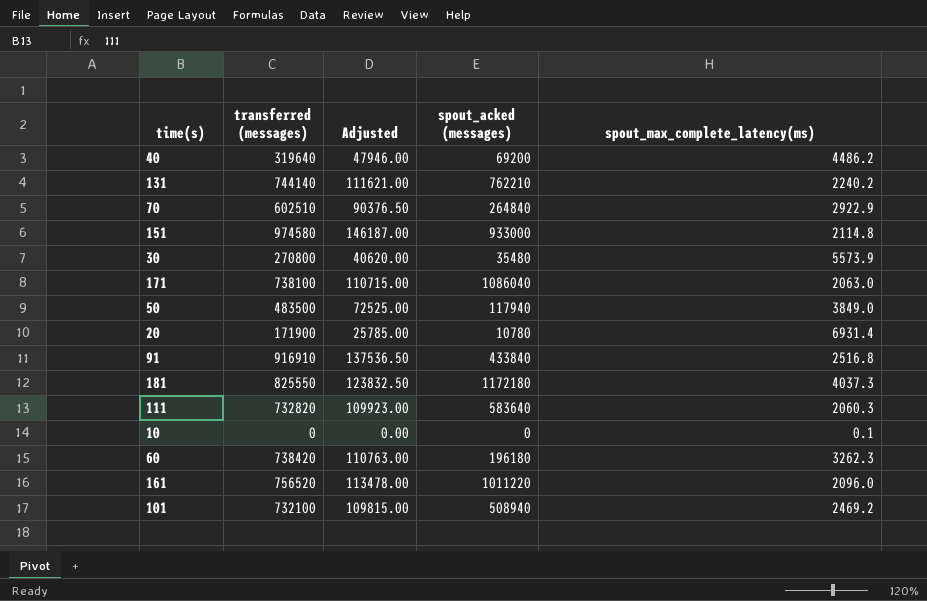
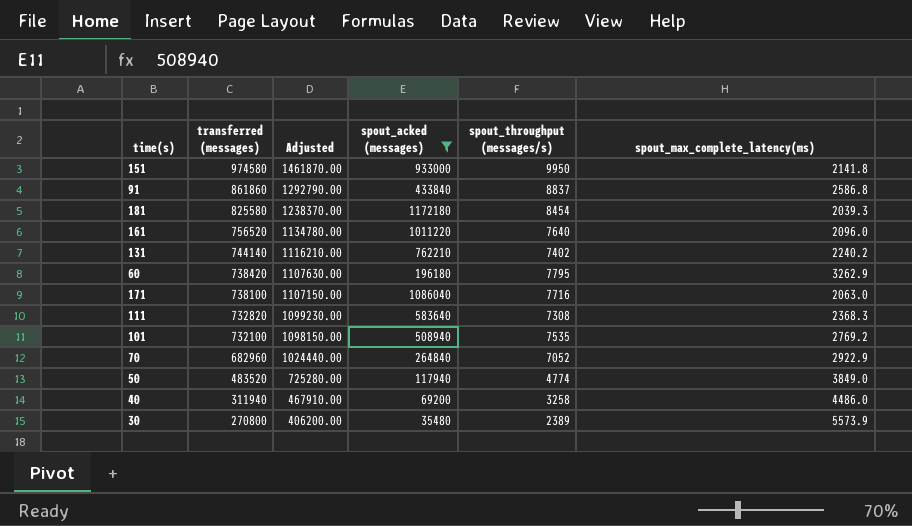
filter: none -> spout_acked (messages) >= 35480
row order: none -> transferred (messages) descending
column Adjusted | formula: [transferred (messages)] * 0.15 -> [transferred (messages)] * 1.5
column spout_throughput (messages/s) | position: none -> 5
151 | spout_max_complete_latency(ms): 2114.8 -> 2141.8
91 | transferred (messages): 916910 -> 861860
91 | spout_max_complete_latency(ms): 2516.8 -> 2586.8
181 | transferred (messages): 825550 -> 825580
181 | spout_max_complete_latency(ms): 4037.3 -> 2039.3
60 | spout_max_complete_latency(ms): 3262.3 -> 3262.9
111 | spout_max_complete_latency(ms): 2060.3 -> 2368.3
101 | spout_max_complete_latency(ms): 2469.2 -> 2769.2
70 | transferred (messages): 602510 -> 682960
50 | transferred (messages): 483500 -> 483520
40 | transferred (messages): 319640 -> 311940
40 | spout_max_complete_latency(ms): 4486.2 -> 4486.0

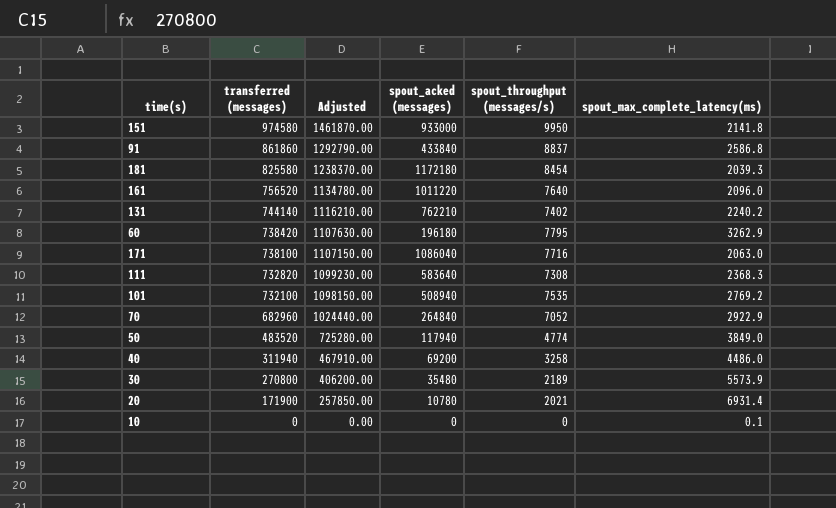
filter: spout_acked (messages) >= 35480 -> none
30 | spout_throughput (messages/s): 2389 -> 2189

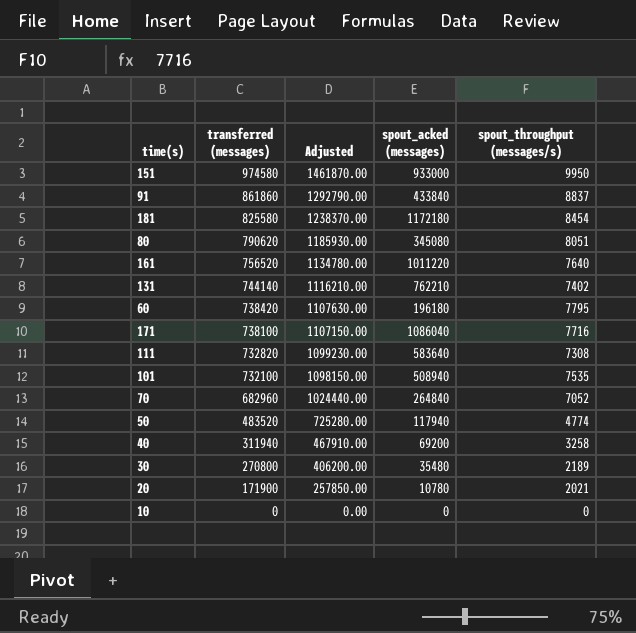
column spout_max_complete_latency(ms) | position: 6 -> none
row 80: none -> 790620 | 1185930.00 | 345080 | 8051

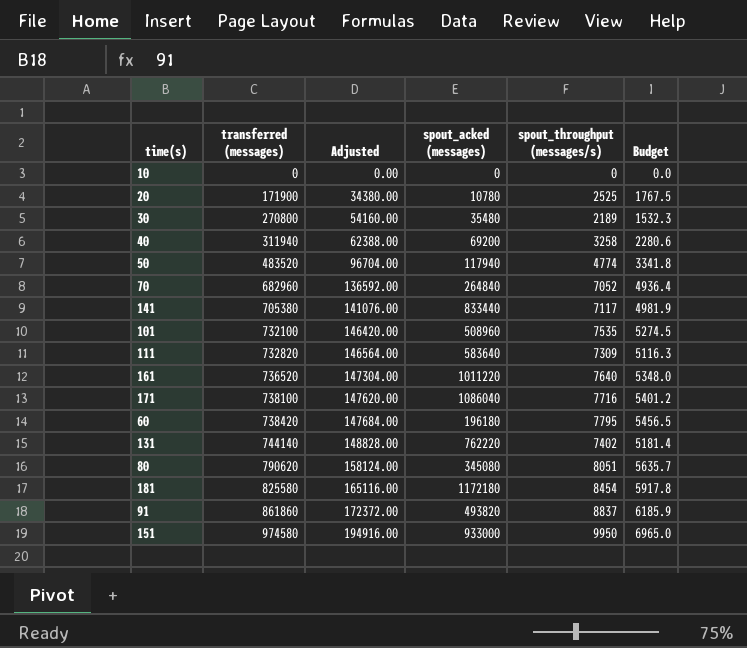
row order: transferred (messages) descending -> transferred (messages) ascending
column Adjusted | formula: [transferred (messages)] * 1.5 -> [transferred (messages)] * 0.2
column Budget | formula: none -> [spout_throughput (messages/s)] * 0.7
20 | spout_throughput (messages/s): 2021 -> 2525
row 141: none -> 705380 | 141076.00 | 833440 | 7117 | 4981.9
101 | spout_acked (messages): 508940 -> 508960
111 | spout_throughput (messages/s): 7308 -> 7309
161 | transferred (messages): 756520 -> 736520
131 | spout_acked (messages): 762210 -> 762220
91 | spout_acked (messages): 433840 -> 493820

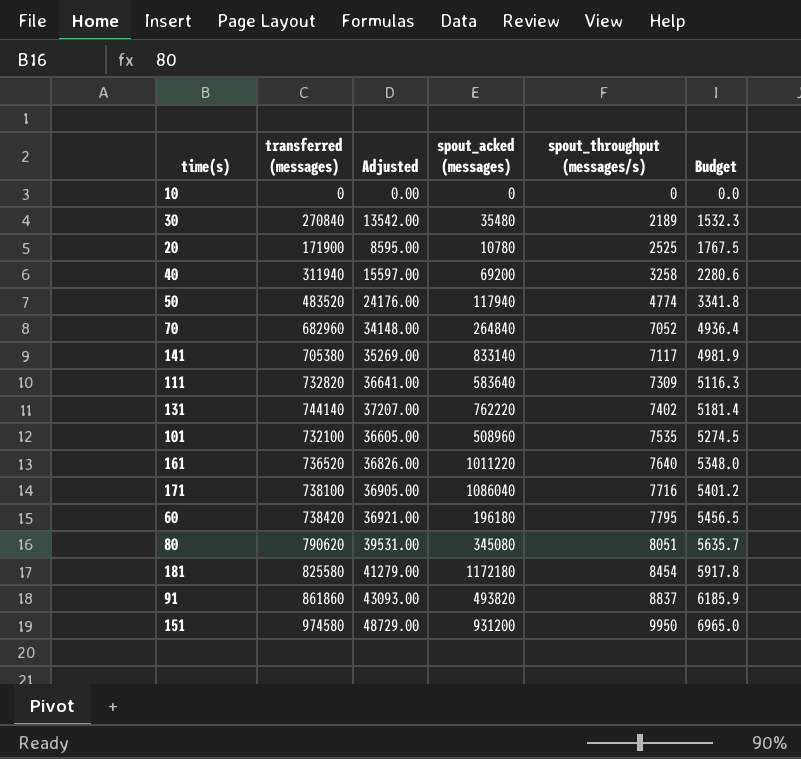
row order: transferred (messages) ascending -> spout_throughput (messages/s) ascending
column Adjusted | formula: [transferred (messages)] * 0.2 -> [transferred (messages)] * 0.05
30 | transferred (messages): 270800 -> 270840
141 | spout_acked (messages): 833440 -> 833140
151 | spout_acked (messages): 933000 -> 931200

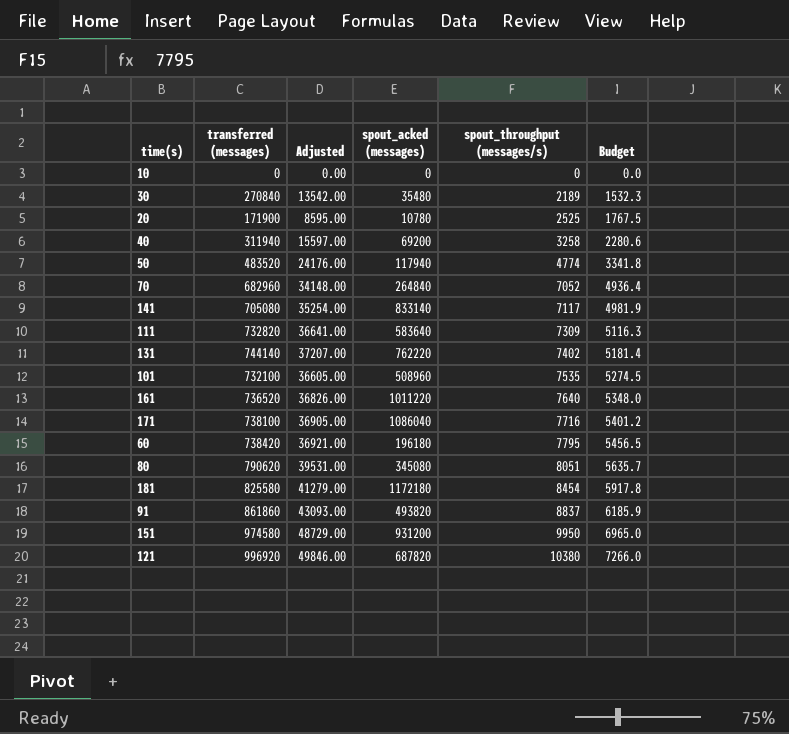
141 | transferred (messages): 705380 -> 705080
141 | Adjusted: 35269.00 -> 35254.00
row 121: none -> 996920 | 49846.00 | 687820 | 10380 | 7266.0

